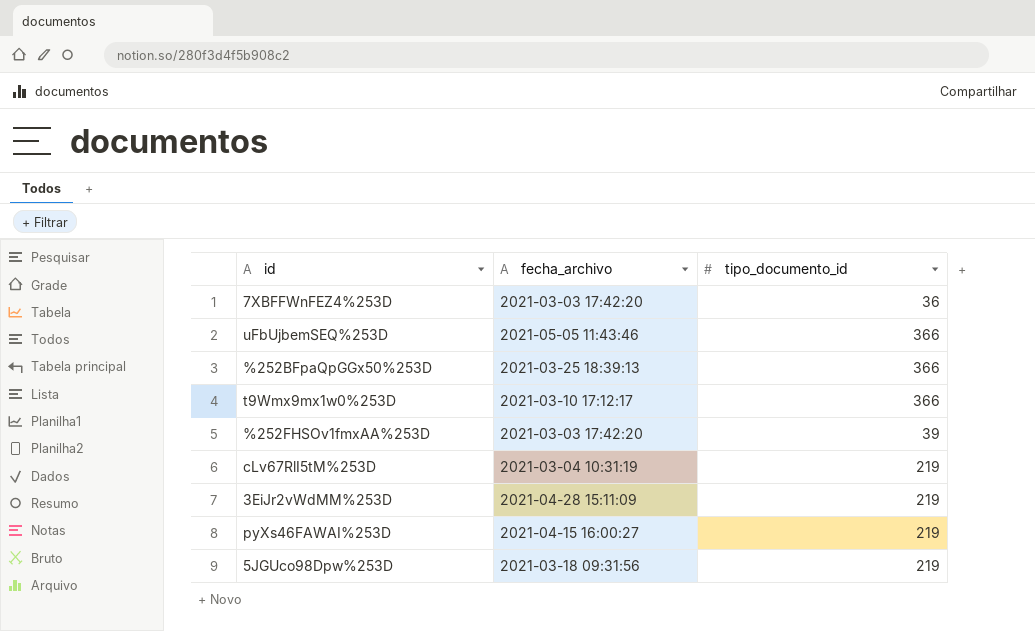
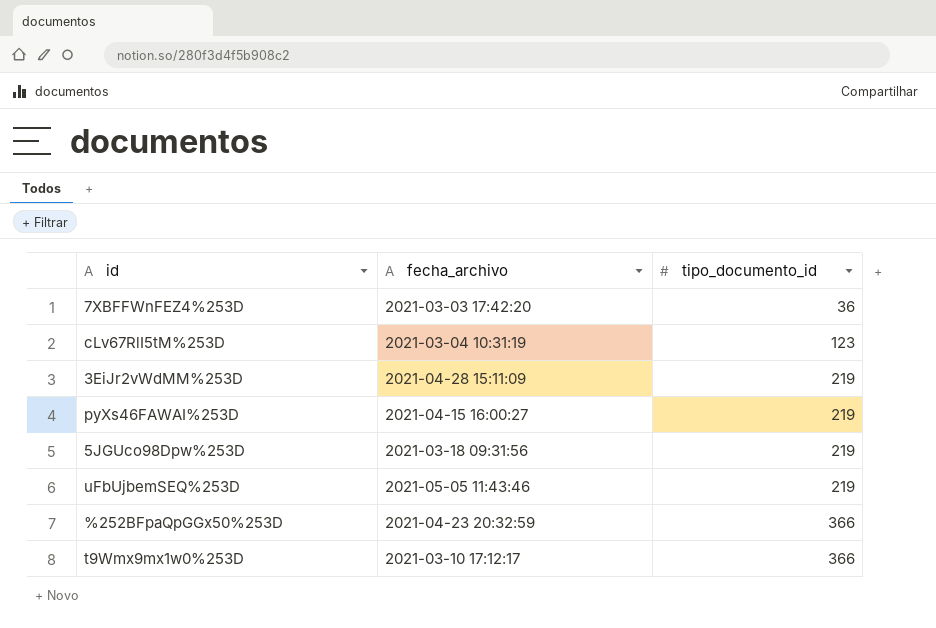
row order: none -> tipo_documento_id ascending
row %252FHSOv1fmxAA%253D: 2021-03-03 17:42:20 | 39 -> none
cLv67RlI5tM%253D | tipo_documento_id: 219 -> 123
uFbUjbemSEQ%253D | tipo_documento_id: 366 -> 219
%252BFpaQpGGx50%253D | fecha_archivo: 2021-03-25 18:39:13 -> 2021-04-23 20:32:59

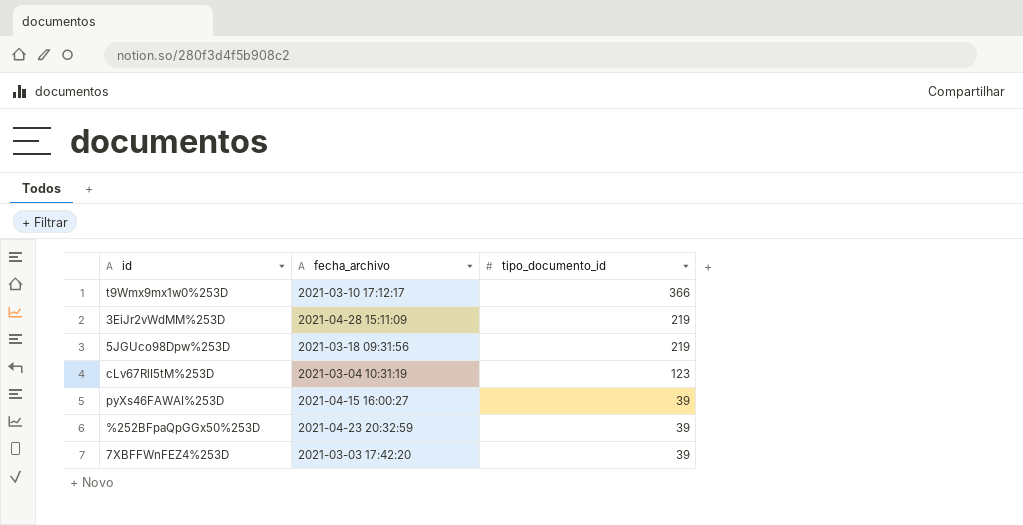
row order: tipo_documento_id ascending -> tipo_documento_id descending
row uFbUjbemSEQ%253D: 2021-05-05 11:43:46 | 219 -> none
pyXs46FAWAI%253D | tipo_documento_id: 219 -> 39
%252BFpaQpGGx50%253D | tipo_documento_id: 366 -> 39
7XBFFWnFEZ4%253D | tipo_documento_id: 36 -> 39

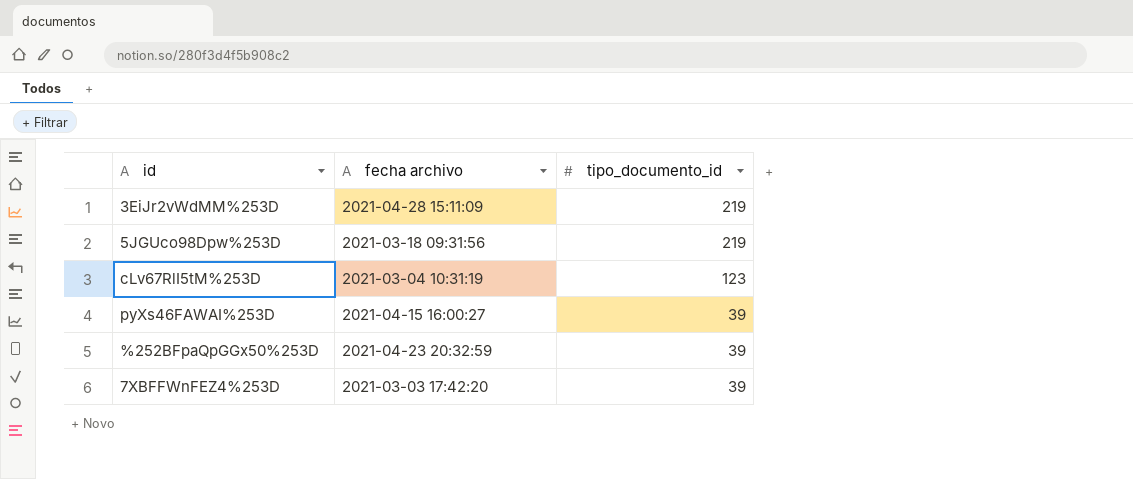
column name: fecha_archivo -> fecha archivo
row t9Wmx9mx1w0%253D: 2021-03-10 17:12:17 | 366 -> none

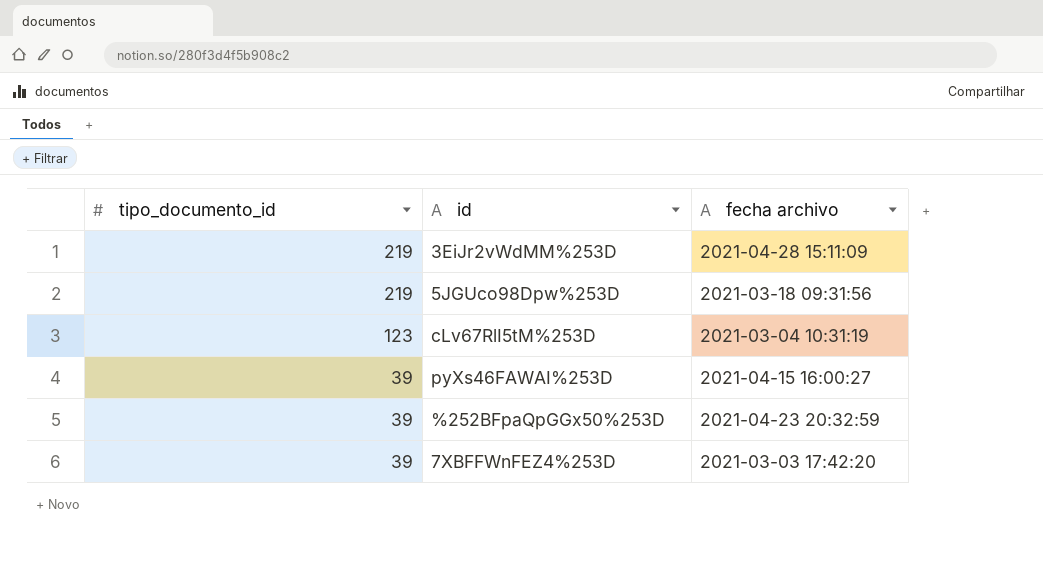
column tipo_documento_id | position: 3 -> 1

